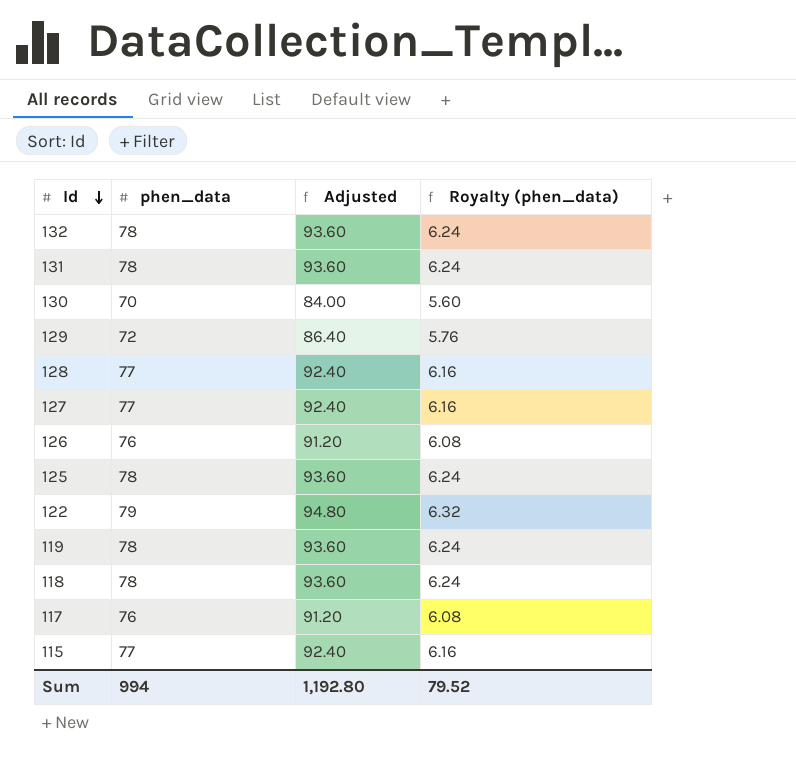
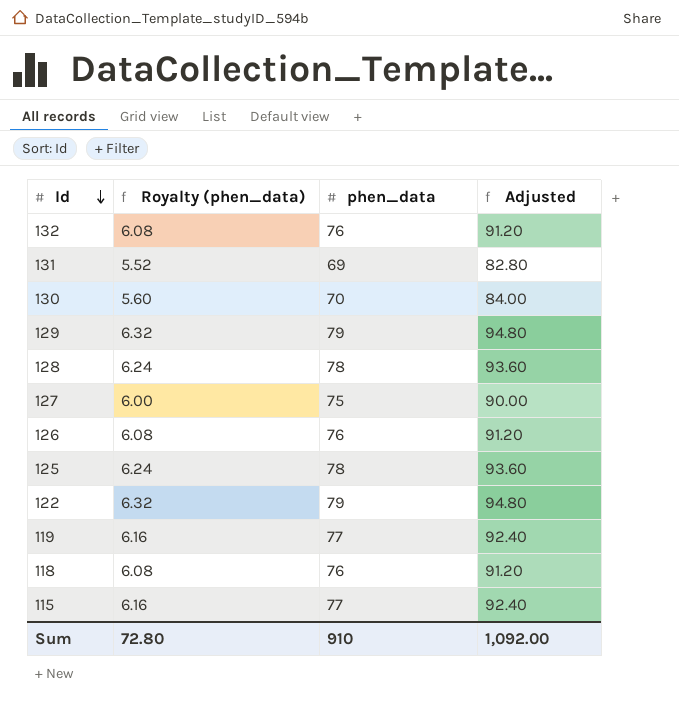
column Royalty (phen_data) | position: 4 -> 2
row 117: 76 | 91.20 | 6.08 -> none
132 | Royalty (phen_data): 6.24 -> 6.08
132 | phen_data: 78 -> 76
132 | Adjusted: 93.60 -> 91.20
131 | Royalty (phen_data): 6.24 -> 5.52
131 | phen_data: 78 -> 69
131 | Adjusted: 93.60 -> 82.80
129 | Royalty (phen_data): 5.76 -> 6.32
129 | phen_data: 72 -> 79
129 | Adjusted: 86.40 -> 94.80
128 | Royalty (phen_data): 6.16 -> 6.24
128 | phen_data: 77 -> 78
128 | Adjusted: 92.40 -> 93.60
127 | Royalty (phen_data): 6.16 -> 6.00
127 | phen_data: 77 -> 75
127 | Adjusted: 92.40 -> 90.00
119 | Royalty (phen_data): 6.24 -> 6.16
119 | phen_data: 78 -> 77
119 | Adjusted: 93.60 -> 92.40
118 | Royalty (phen_data): 6.24 -> 6.08
118 | phen_data: 78 -> 76
118 | Adjusted: 93.60 -> 91.20
Sum | Royalty (phen_data): 79.52 -> 72.80
Sum | phen_data: 994 -> 910
Sum | Adjusted: 1,192.80 -> 1,092.00

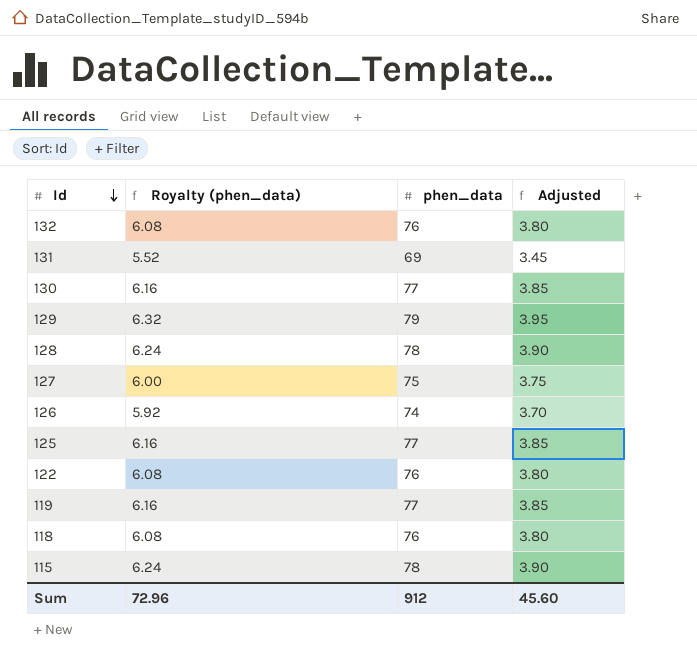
column Adjusted | formula: [phen_data] * 1.2 -> [phen_data] * 0.05
130 | Royalty (phen_data): 5.60 -> 6.16
130 | phen_data: 70 -> 77
126 | Royalty (phen_data): 6.08 -> 5.92
126 | phen_data: 76 -> 74
125 | Royalty (phen_data): 6.24 -> 6.16
125 | phen_data: 78 -> 77
122 | Royalty (phen_data): 6.32 -> 6.08
122 | phen_data: 79 -> 76
115 | Royalty (phen_data): 6.16 -> 6.24
115 | phen_data: 77 -> 78
Sum | Royalty (phen_data): 72.80 -> 72.96
Sum | phen_data: 910 -> 912
Sum | Adjusted: 1,092.00 -> 45.60

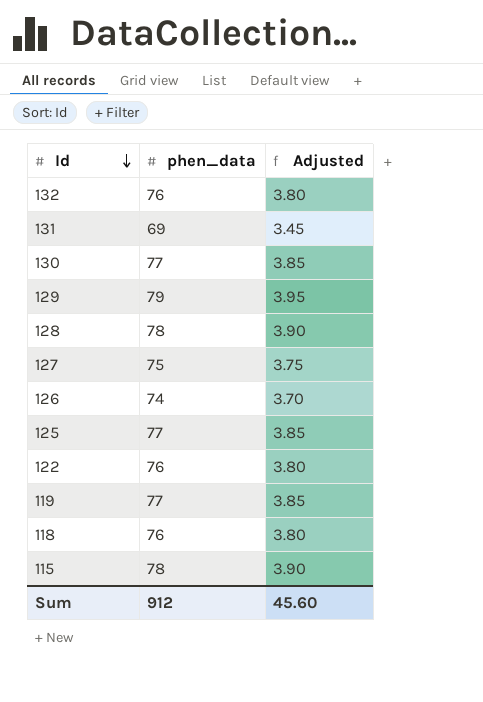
column Royalty (phen_data) | formula: [phen_data] * 0.08 -> none

